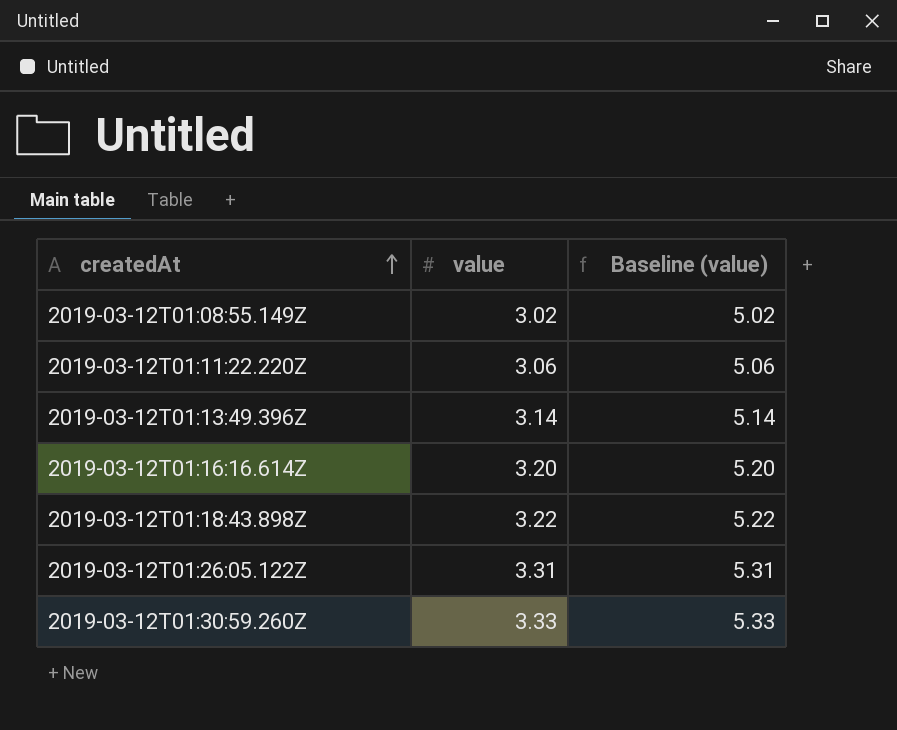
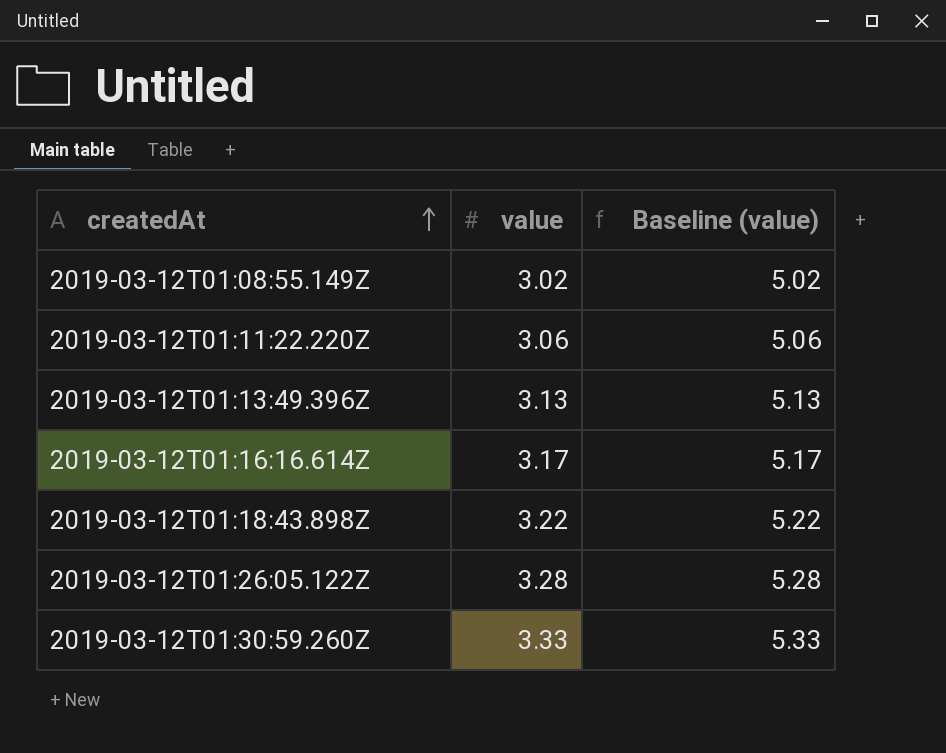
2019-03-12T01:13:49.396Z | value: 3.14 -> 3.13
2019-03-12T01:13:49.396Z | Baseline (value): 5.14 -> 5.13
2019-03-12T01:16:16.614Z | value: 3.20 -> 3.17
2019-03-12T01:16:16.614Z | Baseline (value): 5.20 -> 5.17
2019-03-12T01:26:05.122Z | value: 3.31 -> 3.28
2019-03-12T01:26:05.122Z | Baseline (value): 5.31 -> 5.28

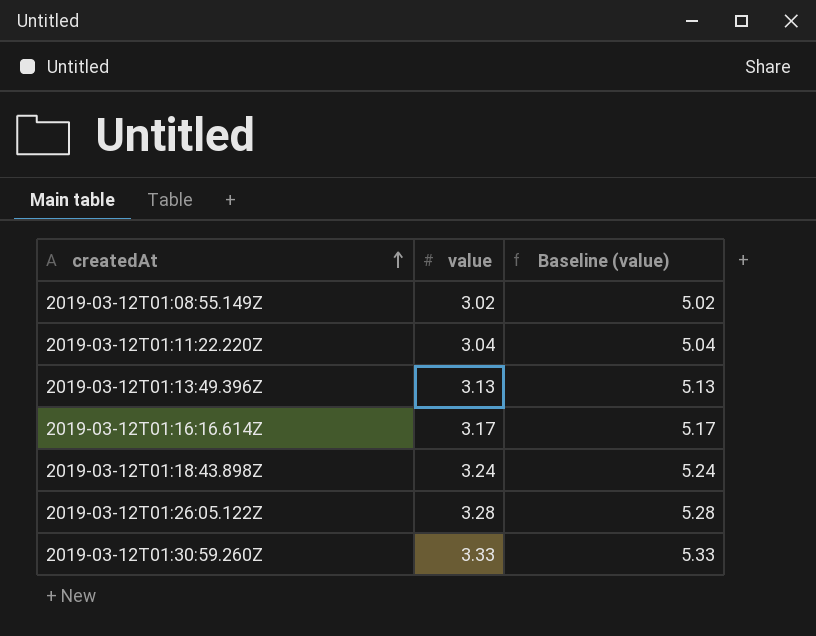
2019-03-12T01:11:22.220Z | value: 3.06 -> 3.04
2019-03-12T01:11:22.220Z | Baseline (value): 5.06 -> 5.04
2019-03-12T01:18:43.898Z | value: 3.22 -> 3.24
2019-03-12T01:18:43.898Z | Baseline (value): 5.22 -> 5.24

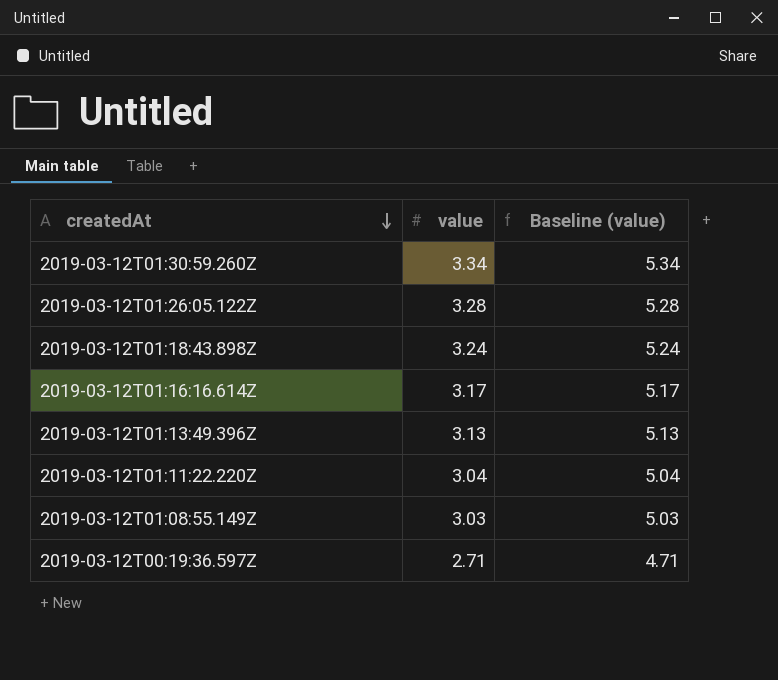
row order: createdAt ascending -> createdAt descending
2019-03-12T01:30:59.260Z | value: 3.33 -> 3.34
2019-03-12T01:30:59.260Z | Baseline (value): 5.33 -> 5.34
2019-03-12T01:08:55.149Z | value: 3.02 -> 3.03
2019-03-12T01:08:55.149Z | Baseline (value): 5.02 -> 5.03
row 2019-03-12T00:19:36.597Z: none -> 2.71 | 4.71

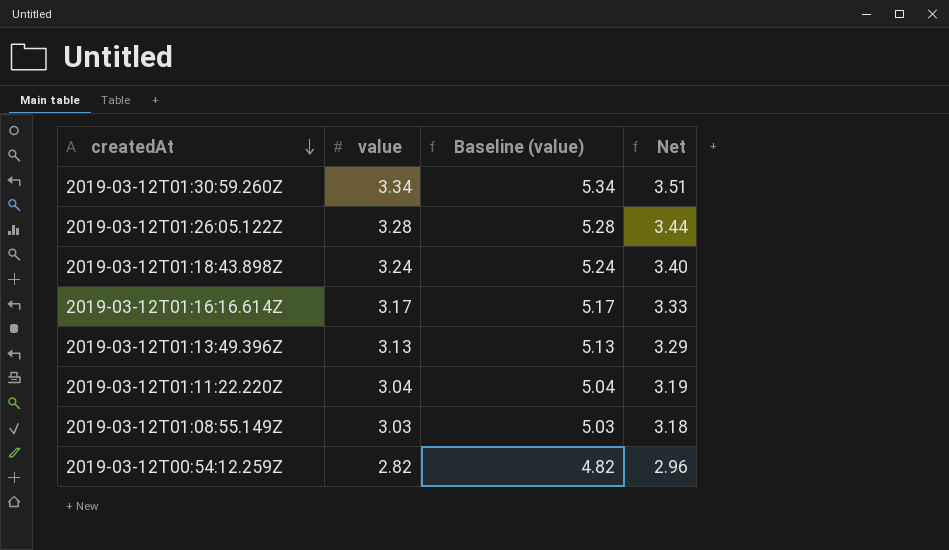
column Net | formula: none -> [value] * 1.05
row 2019-03-12T00:19:36.597Z: 2.71 | 4.71 -> none
row 2019-03-12T00:54:12.259Z: none -> 2.82 | 4.82 | 2.96

